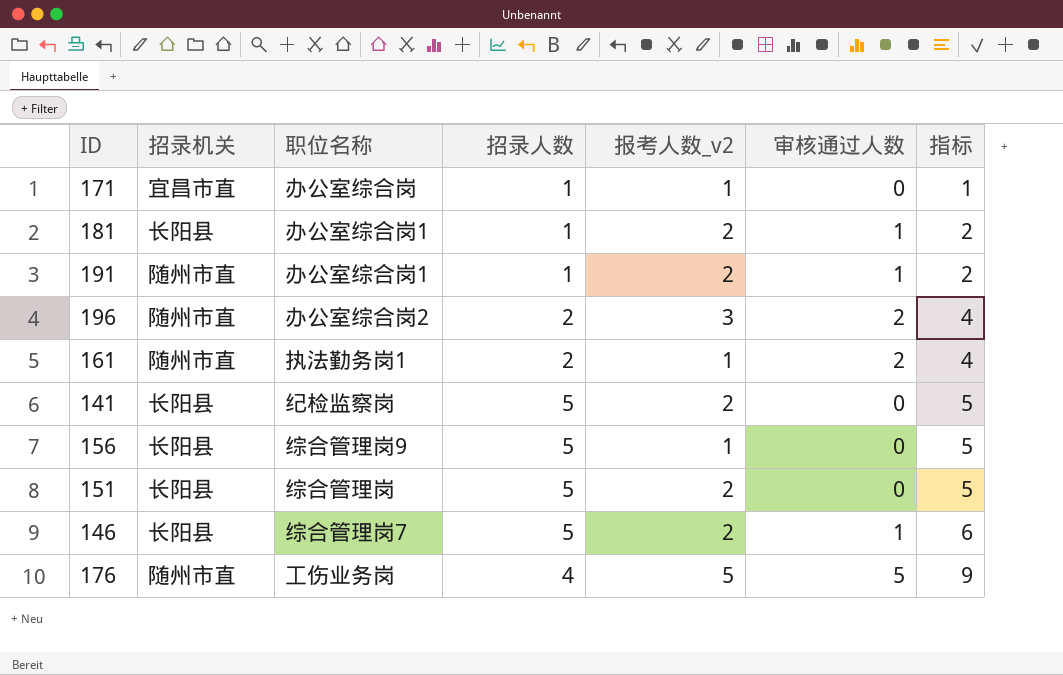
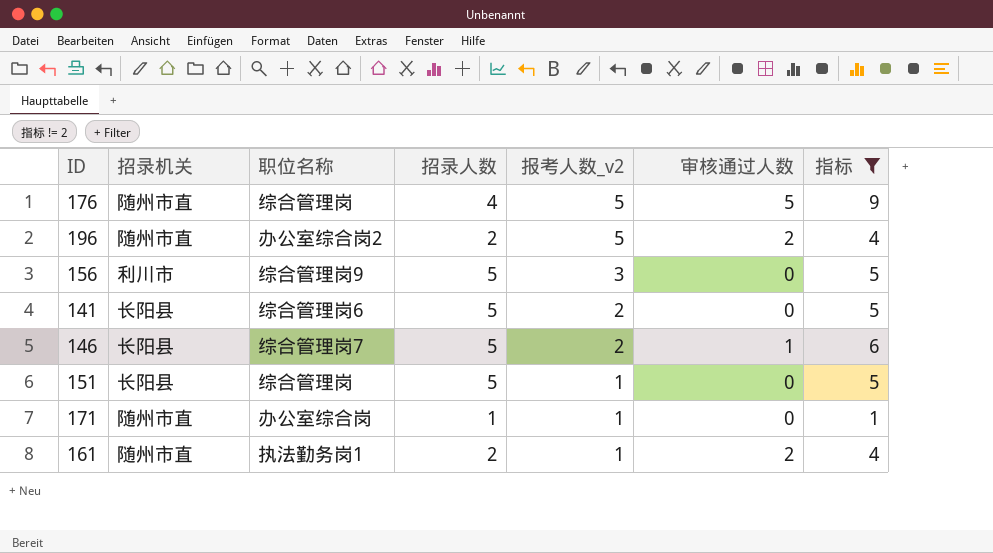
filter: none -> 指标 != 2
row order: 指标 ascending -> 报考人数_v2 descending
176 | 职位名称: 工伤业务岗 -> 综合管理岗
196 | 报考人数_v2: 3 -> 5
156 | 招录机关: 长阳县 -> 利川市
156 | 报考人数_v2: 1 -> 3
141 | 职位名称: 纪检监察岗 -> 综合管理岗6
151 | 报考人数_v2: 2 -> 1
171 | 招录机关: 宜昌市直 -> 随州市直

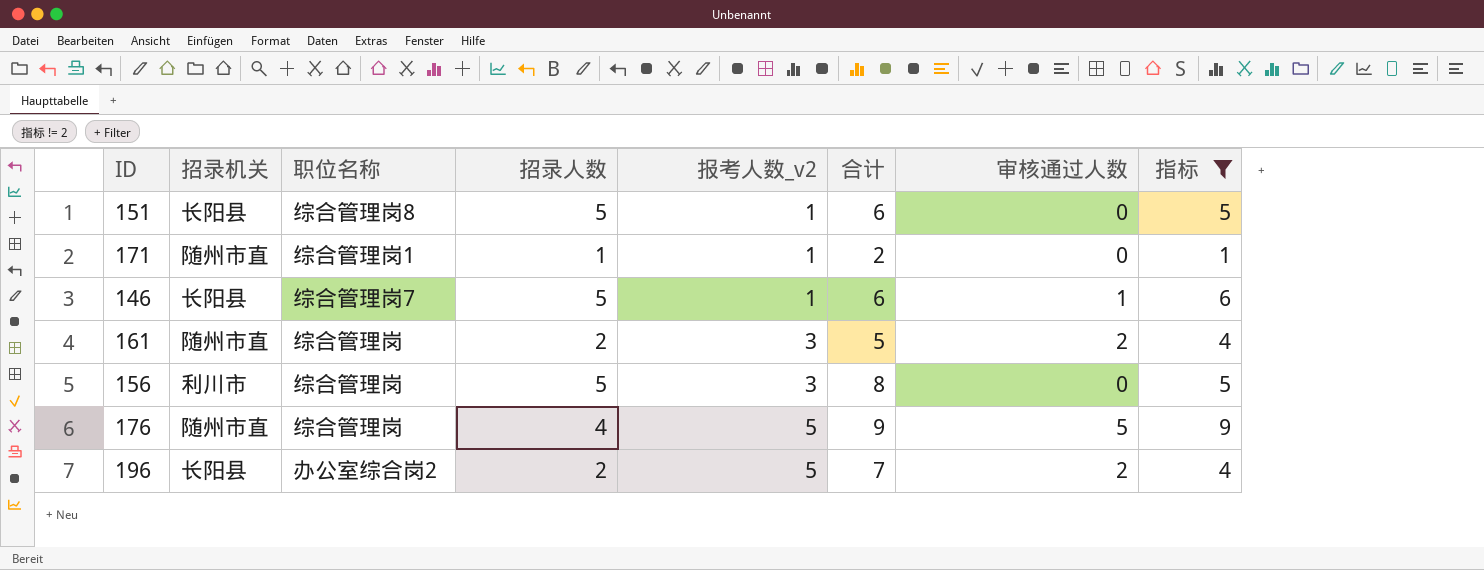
row order: 报考人数_v2 descending -> 报考人数_v2 ascending
column 合计 | formula: none -> [招录人数] + [报考人数_v2]
row 141: 长阳县 | 综合管理岗6 | 5 | 2 | 0 | 5 -> none
151 | 职位名称: 综合管理岗 -> 综合管理岗8
171 | 职位名称: 办公室综合岗 -> 综合管理岗1
146 | 报考人数_v2: 2 -> 1
161 | 职位名称: 执法勤务岗1 -> 综合管理岗
161 | 报考人数_v2: 1 -> 3
156 | 职位名称: 综合管理岗9 -> 综合管理岗
196 | 招录机关: 随州市直 -> 长阳县

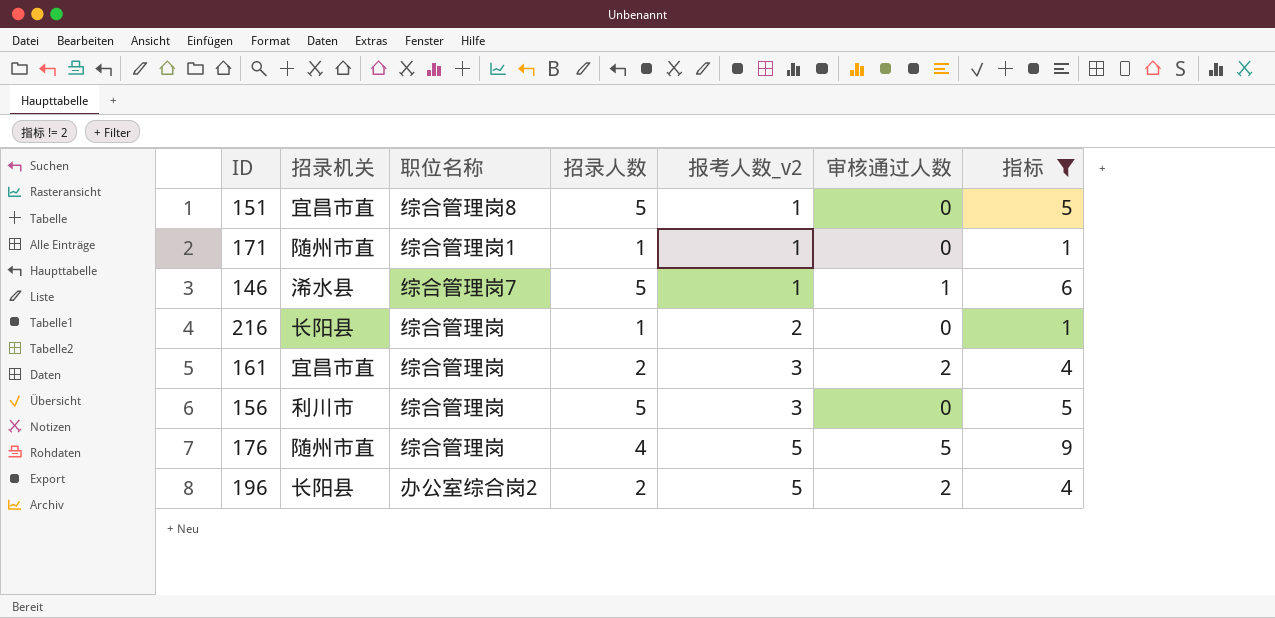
column 合计 | formula: [招录人数] + [报考人数_v2] -> none
151 | 招录机关: 长阳县 -> 宜昌市直
146 | 招录机关: 长阳县 -> 浠水县
row 216: none -> 长阳县 | 综合管理岗 | 1 | 2 | 0 | 1
161 | 招录机关: 随州市直 -> 宜昌市直

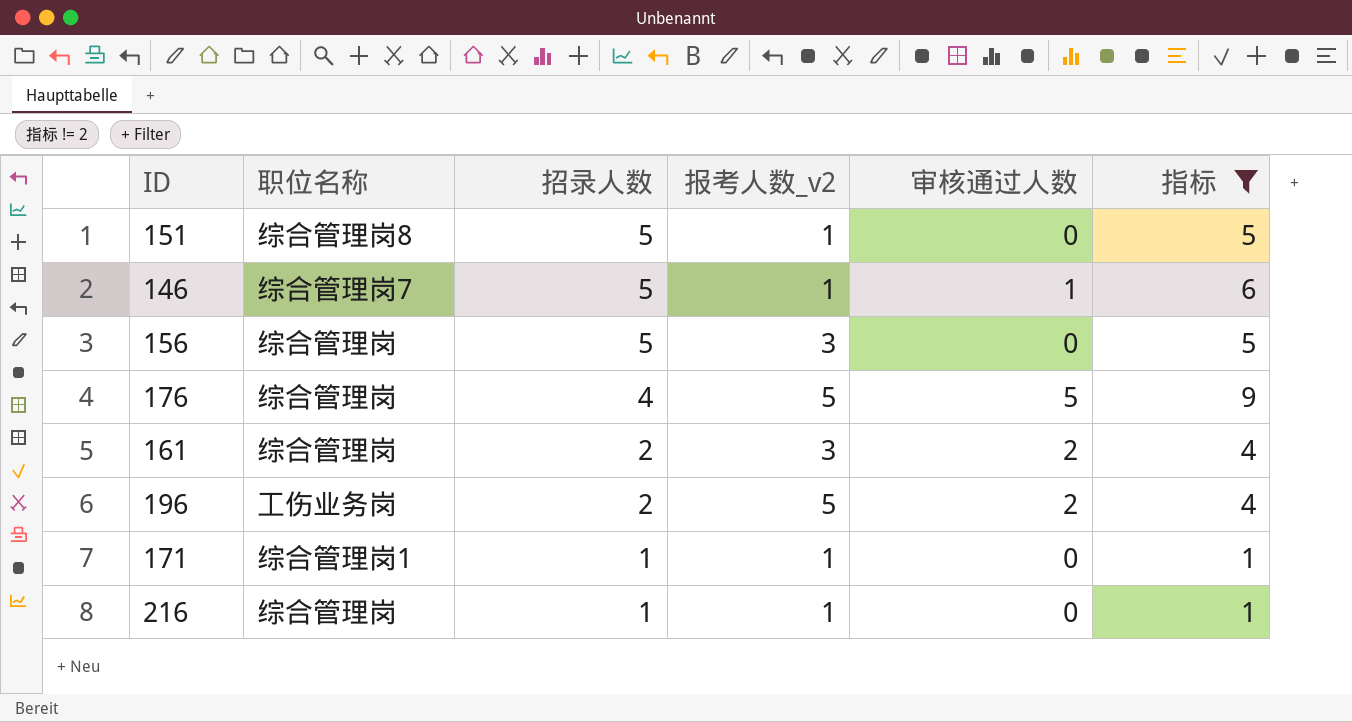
row order: 报考人数_v2 ascending -> 招录人数 descending
column 招录机关 | position: 2 -> none
196 | 职位名称: 办公室综合岗2 -> 工伤业务岗
216 | 报考人数_v2: 2 -> 1

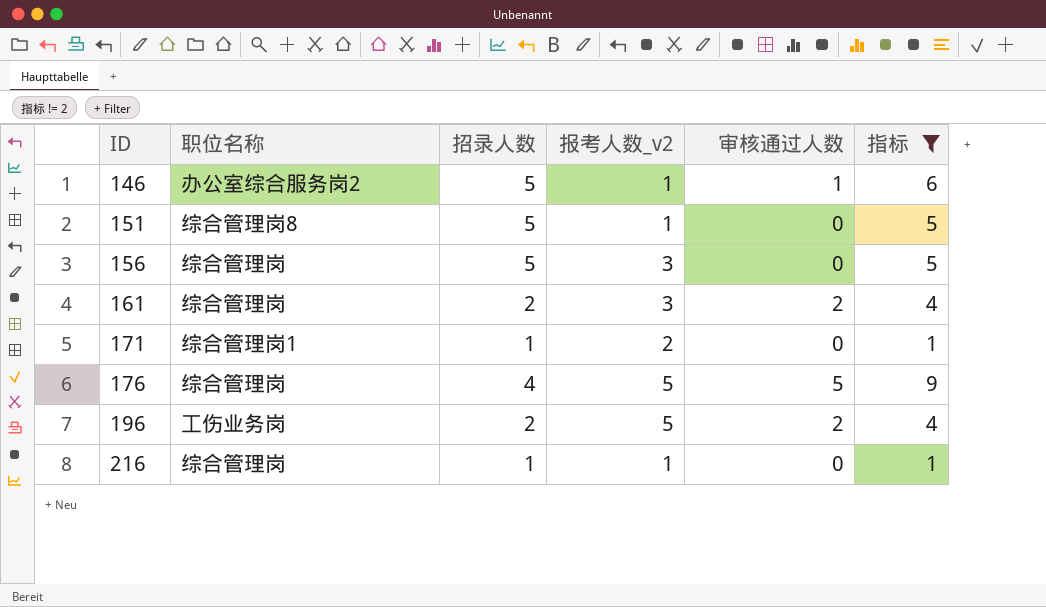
row order: 招录人数 descending -> ID ascending
146 | 职位名称: 综合管理岗7 -> 办公室综合服务岗2
171 | 报考人数_v2: 1 -> 2

